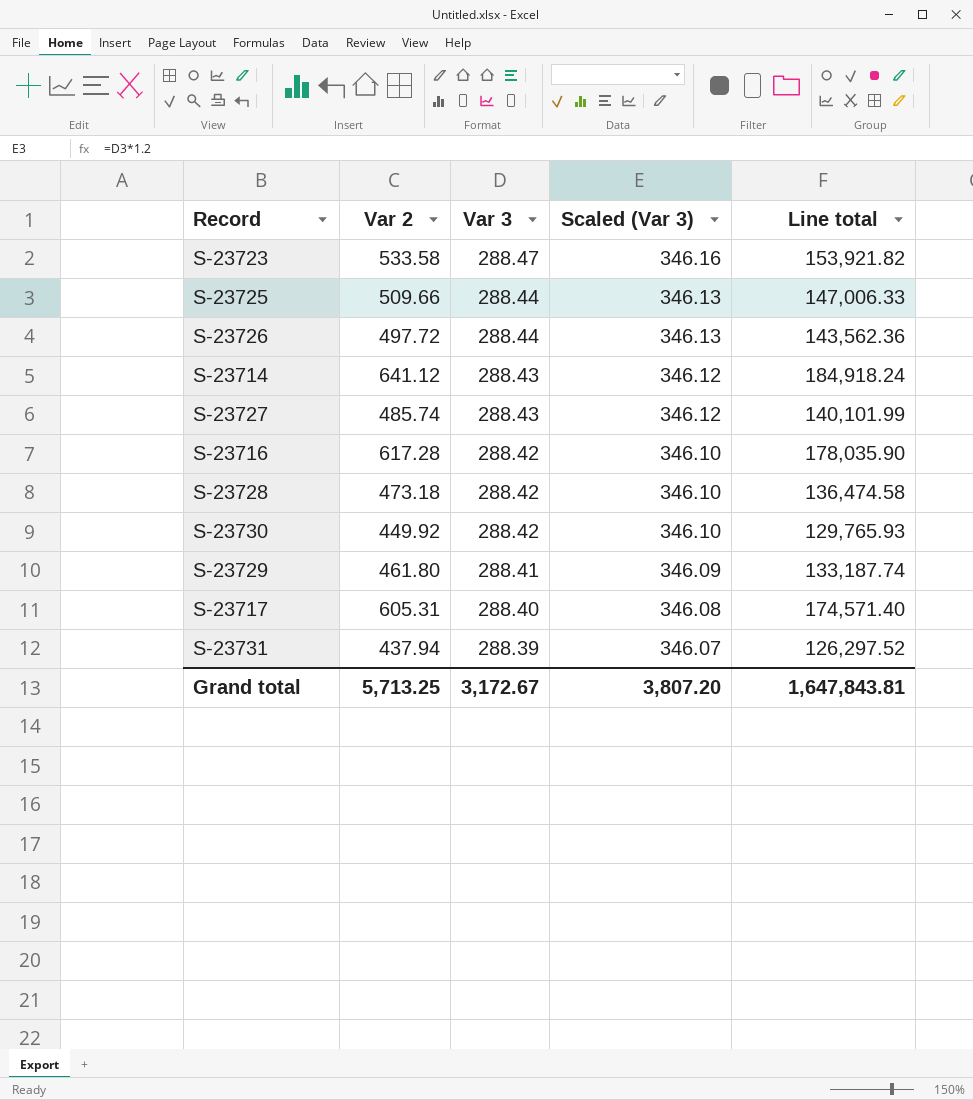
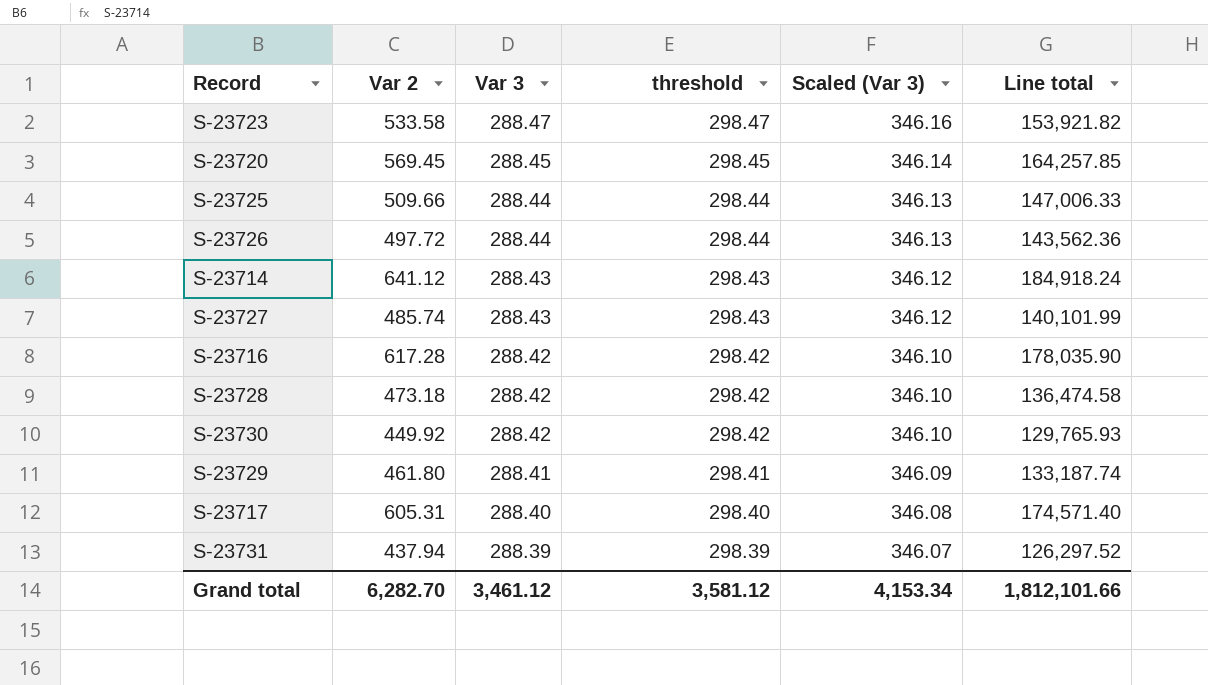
column threshold | formula: none -> [Var 3] + 10
row S-23720: none -> 569.45 | 288.45 | 298.45 | 346.14 | 164,257.85
Grand total | Var 2: 5,713.25 -> 6,282.70
Grand total | Var 3: 3,172.67 -> 3,461.12
Grand total | Scaled (Var 3): 3,807.20 -> 4,153.34
Grand total | Line total: 1,647,843.81 -> 1,812,101.66

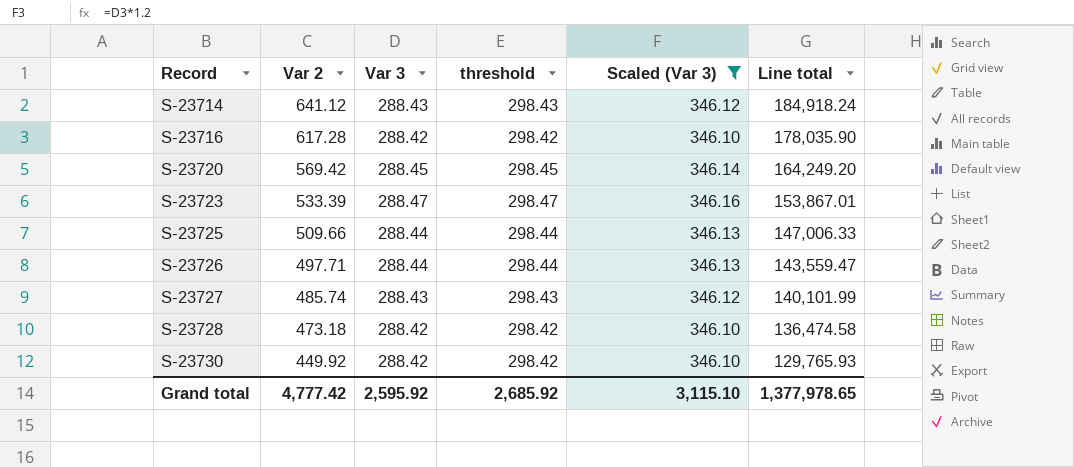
filter: none -> Scaled (Var 3) >= 346.10
row order: Var 3 descending -> Record ascending
S-23720 | Var 2: 569.45 -> 569.42
S-23720 | Line total: 164,257.85 -> 164,249.20
S-23723 | Var 2: 533.58 -> 533.39
S-23723 | Line total: 153,921.82 -> 153,867.01
S-23726 | Var 2: 497.72 -> 497.71
S-23726 | Line total: 143,562.36 -> 143,559.47
Grand total | Var 2: 6,282.70 -> 4,777.42
Grand total | Var 3: 3,461.12 -> 2,595.92
Grand total | threshold: 3,581.12 -> 2,685.92
Grand total | Scaled (Var 3): 4,153.34 -> 3,115.10
Grand total | Line total: 1,812,101.66 -> 1,377,978.65

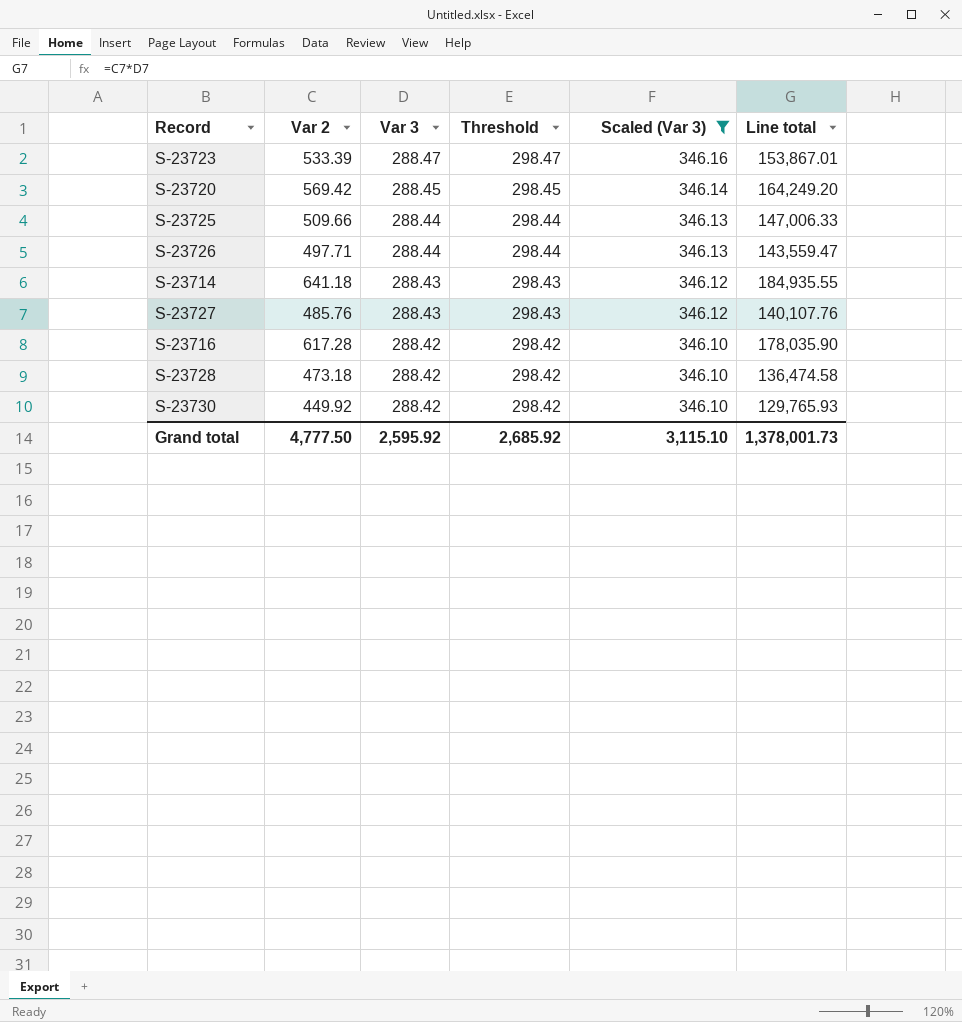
row order: Record ascending -> Var 3 descending
column name: threshold -> Threshold
S-23714 | Var 2: 641.12 -> 641.18
S-23714 | Line total: 184,918.24 -> 184,935.55
S-23727 | Var 2: 485.74 -> 485.76
S-23727 | Line total: 140,101.99 -> 140,107.76
Grand total | Var 2: 4,777.42 -> 4,777.50
Grand total | Line total: 1,377,978.65 -> 1,378,001.73

